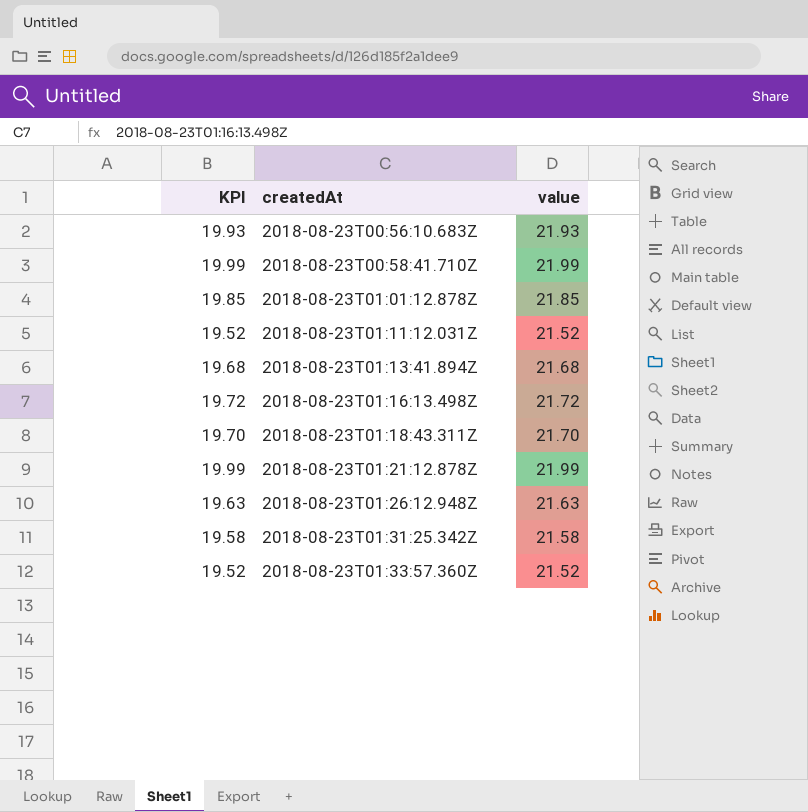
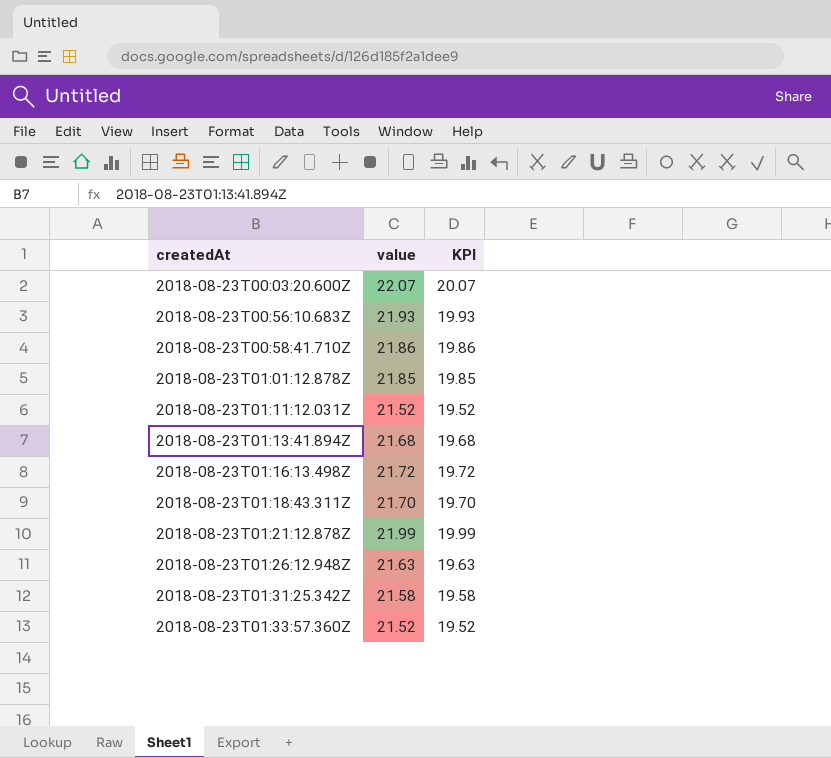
column KPI | position: 1 -> 3
row 2018-08-23T00:03:20.600Z: none -> 22.07 | 20.07
2018-08-23T00:58:41.710Z | value: 21.99 -> 21.86
2018-08-23T00:58:41.710Z | KPI: 19.99 -> 19.86

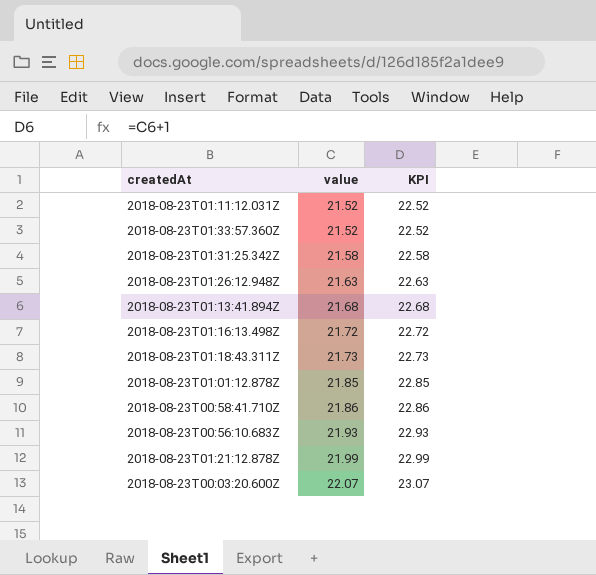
row order: createdAt ascending -> value ascending
column KPI | formula: [value] - 2 -> [value] + 1
2018-08-23T01:18:43.311Z | value: 21.70 -> 21.73

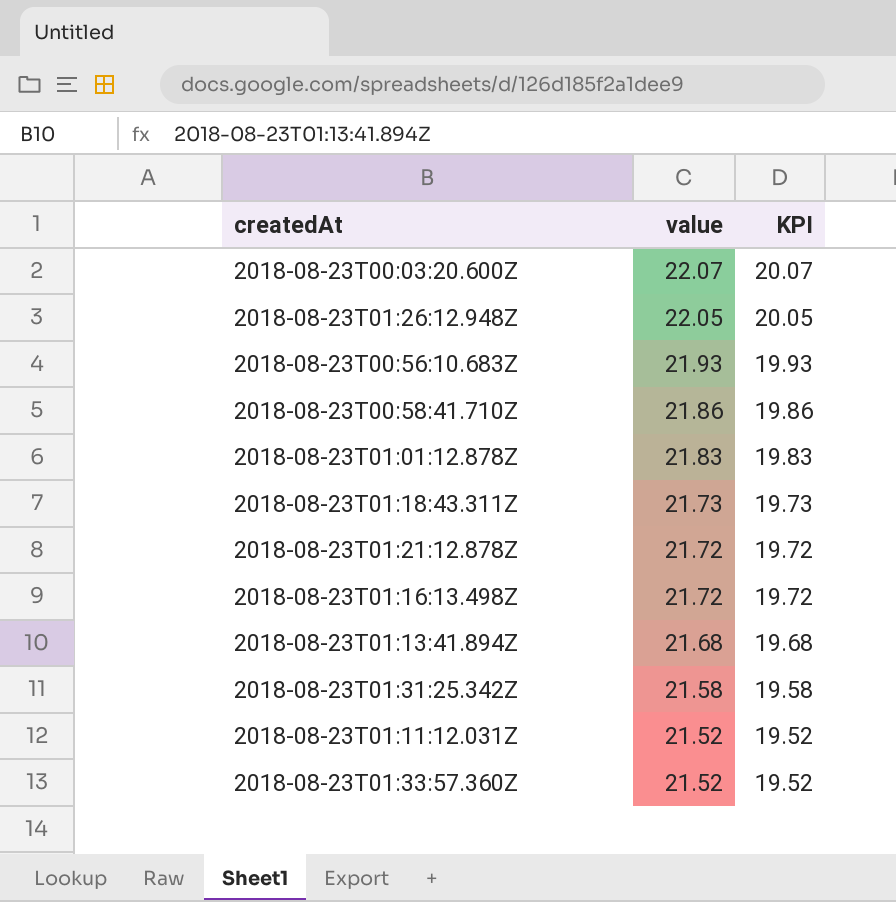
row order: value ascending -> value descending
column KPI | formula: [value] + 1 -> [value] - 2
2018-08-23T01:26:12.948Z | value: 21.63 -> 22.05
2018-08-23T01:01:12.878Z | value: 21.85 -> 21.83
2018-08-23T01:21:12.878Z | value: 21.99 -> 21.72

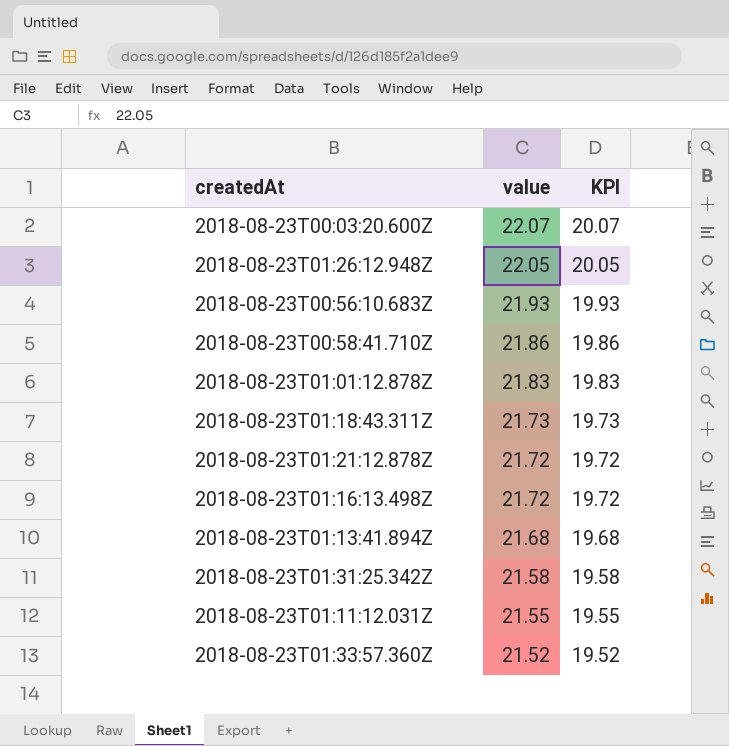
2018-08-23T01:11:12.031Z | value: 21.52 -> 21.55
2018-08-23T01:11:12.031Z | KPI: 19.52 -> 19.55

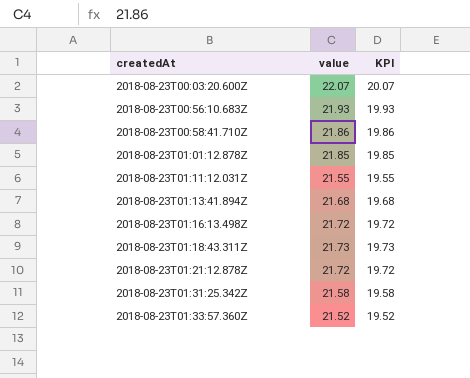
row order: value descending -> createdAt ascending
row 2018-08-23T01:26:12.948Z: 22.05 | 20.05 -> none
2018-08-23T01:01:12.878Z | value: 21.83 -> 21.85
2018-08-23T01:01:12.878Z | KPI: 19.83 -> 19.85

